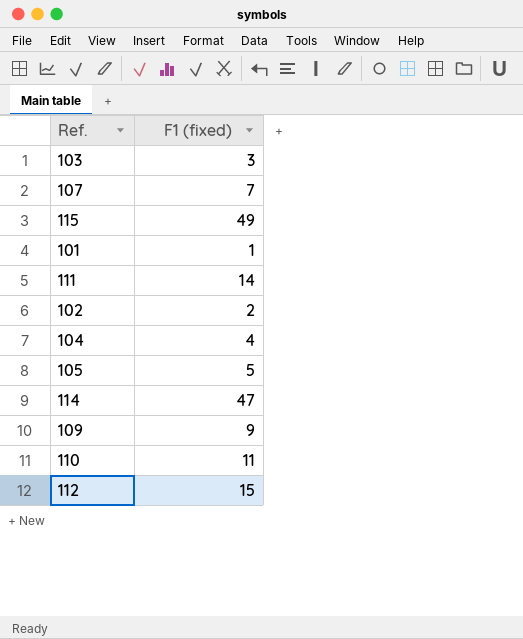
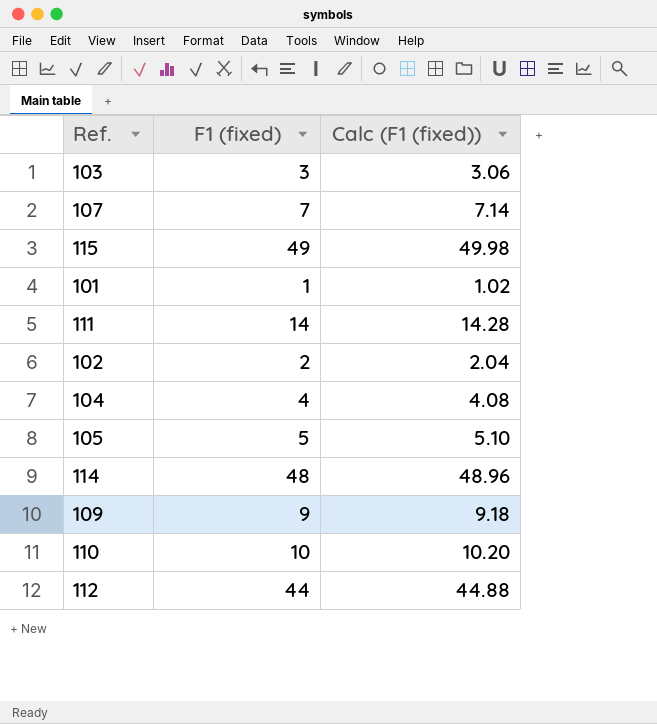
column Calc (F1 (fixed)) | formula: none -> [F1 (fixed)] * 1.02
114 | F1 (fixed): 47 -> 48
110 | F1 (fixed): 11 -> 10
112 | F1 (fixed): 15 -> 44

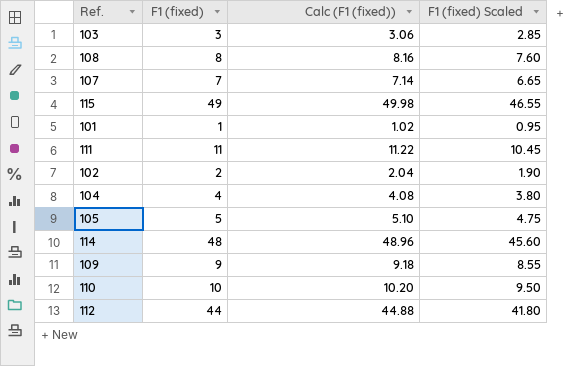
column F1 (fixed) Scaled | formula: none -> [F1 (fixed)] * 0.95
row 108: none -> 8 | 8.16 | 7.60
111 | F1 (fixed): 14 -> 11
111 | Calc (F1 (fixed)): 14.28 -> 11.22

